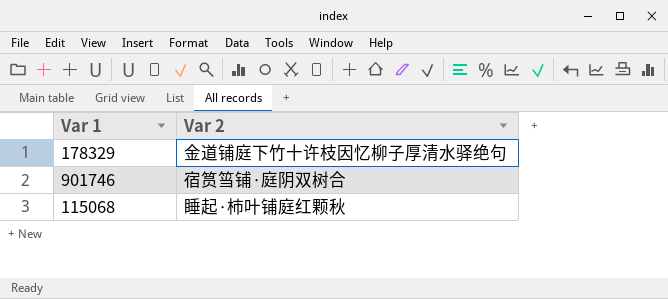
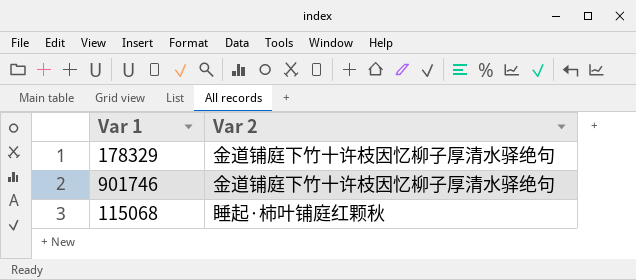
901746 | Var 2: 宿筼筜铺·庭阴双树合 -> 金道铺庭下竹十许枝因忆柳子厚清水驿绝句

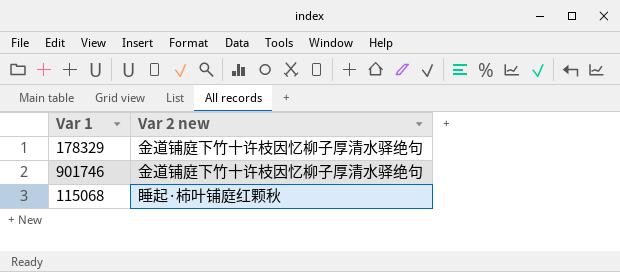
column name: Var 2 -> Var 2 new

